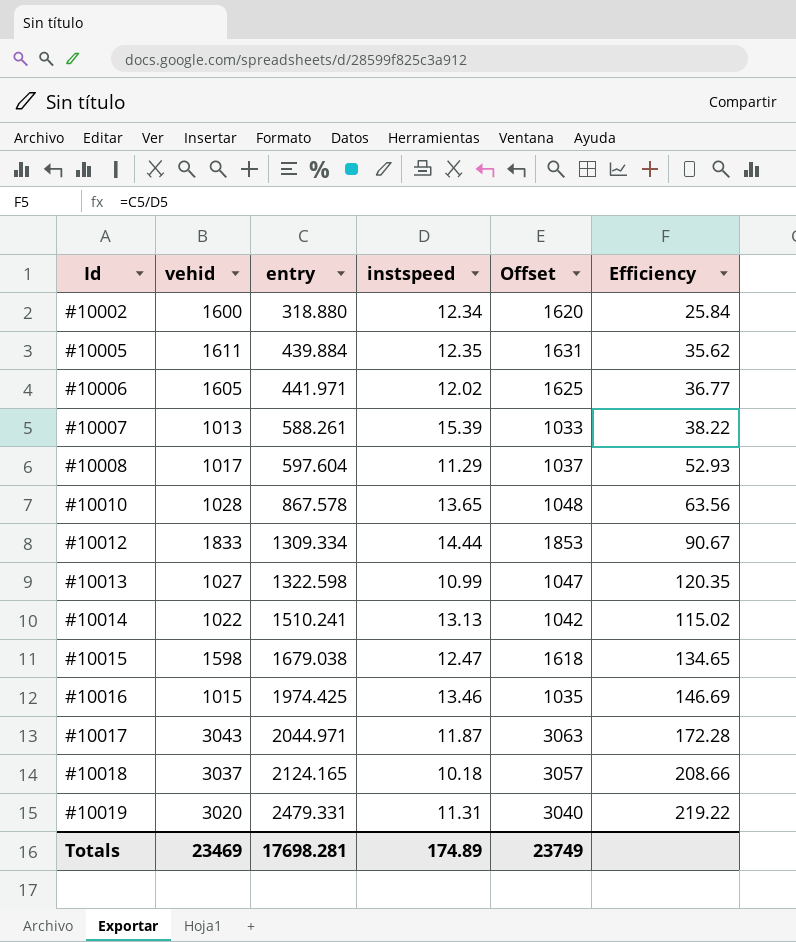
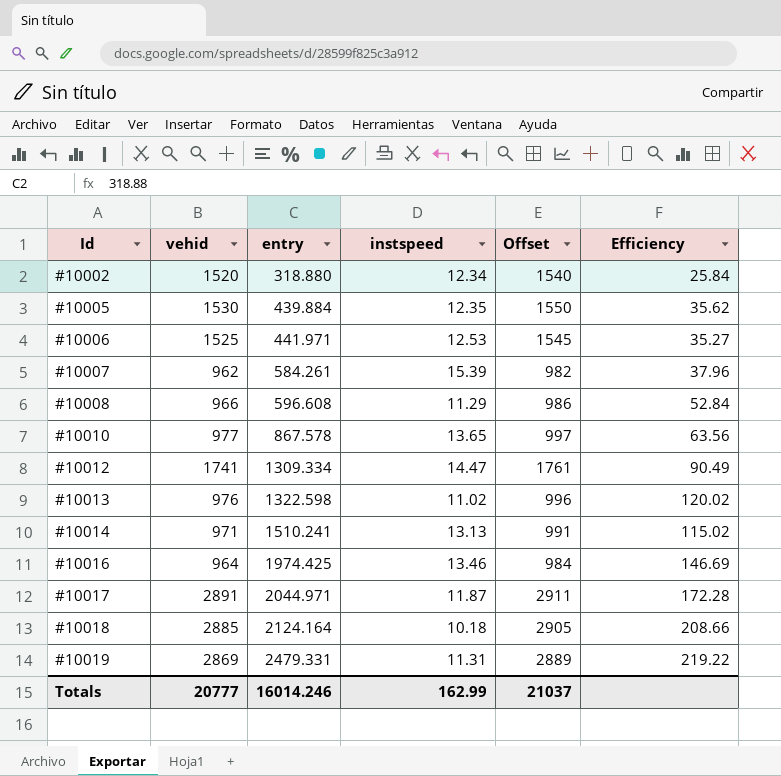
row #10015: 1598 | 1679.038 | 12.47 | 1618 | 134.65 -> none
#10002 | vehid: 1600 -> 1520
#10002 | Offset: 1620 -> 1540
#10005 | vehid: 1611 -> 1530
#10005 | Offset: 1631 -> 1550
#10006 | vehid: 1605 -> 1525
#10006 | instspeed: 12.02 -> 12.53
#10006 | Offset: 1625 -> 1545
#10006 | Efficiency: 36.77 -> 35.27
#10007 | vehid: 1013 -> 962
#10007 | entry: 588.261 -> 584.261
#10007 | Offset: 1033 -> 982
#10007 | Efficiency: 38.22 -> 37.96
#10008 | vehid: 1017 -> 966
#10008 | entry: 597.604 -> 596.608
#10008 | Offset: 1037 -> 986
#10008 | Efficiency: 52.93 -> 52.84
#10010 | vehid: 1028 -> 977
#10010 | Offset: 1048 -> 997
#10012 | vehid: 1833 -> 1741
#10012 | instspeed: 14.44 -> 14.47
#10012 | Offset: 1853 -> 1761
#10012 | Efficiency: 90.67 -> 90.49
#10013 | vehid: 1027 -> 976
#10013 | instspeed: 10.99 -> 11.02
#10013 | Offset: 1047 -> 996
#10013 | Efficiency: 120.35 -> 120.02
#10014 | vehid: 1022 -> 971
#10014 | Offset: 1042 -> 991
#10016 | vehid: 1015 -> 964
#10016 | Offset: 1035 -> 984
#10017 | vehid: 3043 -> 2891
#10017 | Offset: 3063 -> 2911
#10018 | vehid: 3037 -> 2885
#10018 | entry: 2124.165 -> 2124.164
#10018 | Offset: 3057 -> 2905
#10019 | vehid: 3020 -> 2869
#10019 | Offset: 3040 -> 2889
Totals | vehid: 23469 -> 20777
Totals | entry: 17698.281 -> 16014.246
Totals | instspeed: 174.89 -> 162.99
Totals | Offset: 23749 -> 21037

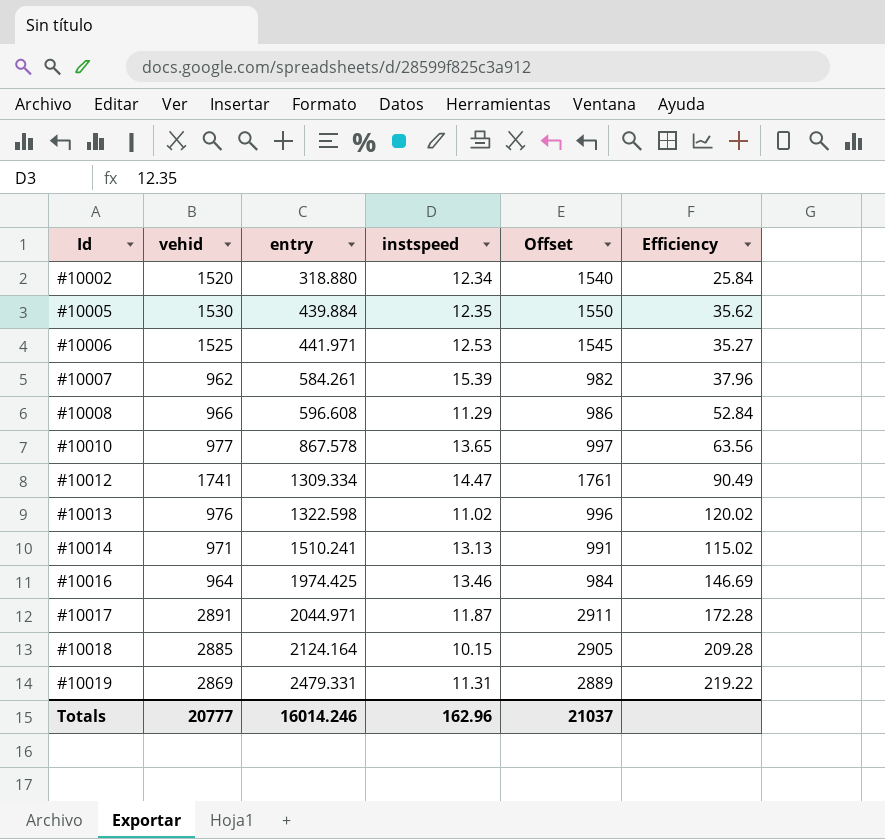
#10018 | instspeed: 10.18 -> 10.15
#10018 | Efficiency: 208.66 -> 209.28
Totals | instspeed: 162.99 -> 162.96

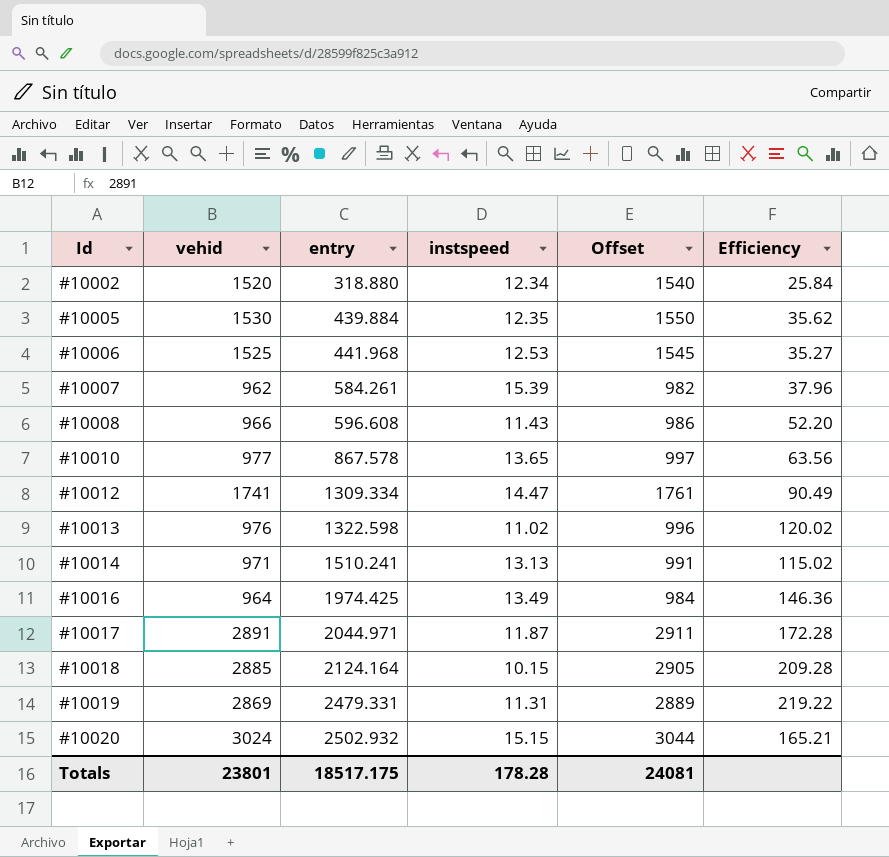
#10006 | entry: 441.971 -> 441.968
#10008 | instspeed: 11.29 -> 11.43
#10008 | Efficiency: 52.84 -> 52.20
#10016 | instspeed: 13.46 -> 13.49
#10016 | Efficiency: 146.69 -> 146.36
row #10020: none -> 3024 | 2502.932 | 15.15 | 3044 | 165.21
Totals | vehid: 20777 -> 23801
Totals | entry: 16014.246 -> 18517.175
Totals | instspeed: 162.96 -> 178.28
Totals | Offset: 21037 -> 24081

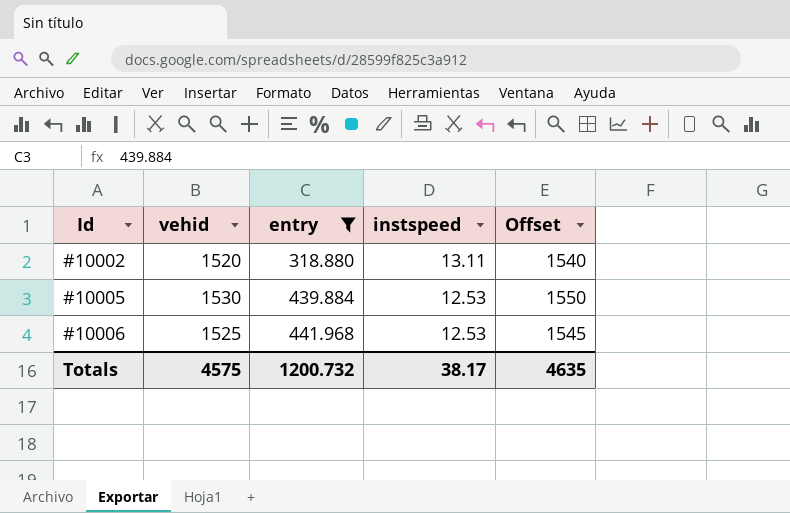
filter: none -> entry <= 441.968
column Efficiency | formula: [entry] / [instspeed] -> none
#10002 | instspeed: 12.34 -> 13.11
#10005 | instspeed: 12.35 -> 12.53
Totals | vehid: 23801 -> 4575
Totals | entry: 18517.175 -> 1200.732
Totals | instspeed: 178.28 -> 38.17
Totals | Offset: 24081 -> 4635

